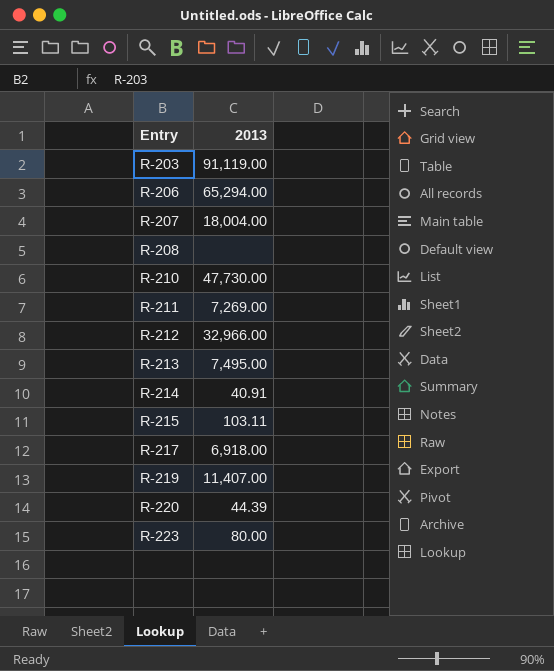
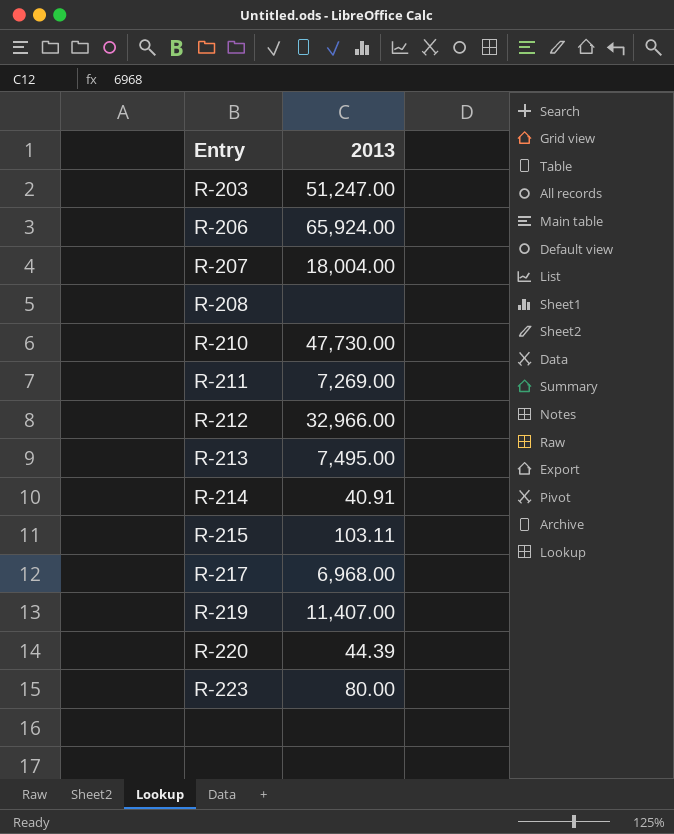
R-203 | 2013: 91,119.00 -> 51,247.00
R-206 | 2013: 65,294.00 -> 65,924.00
R-217 | 2013: 6,918.00 -> 6,968.00

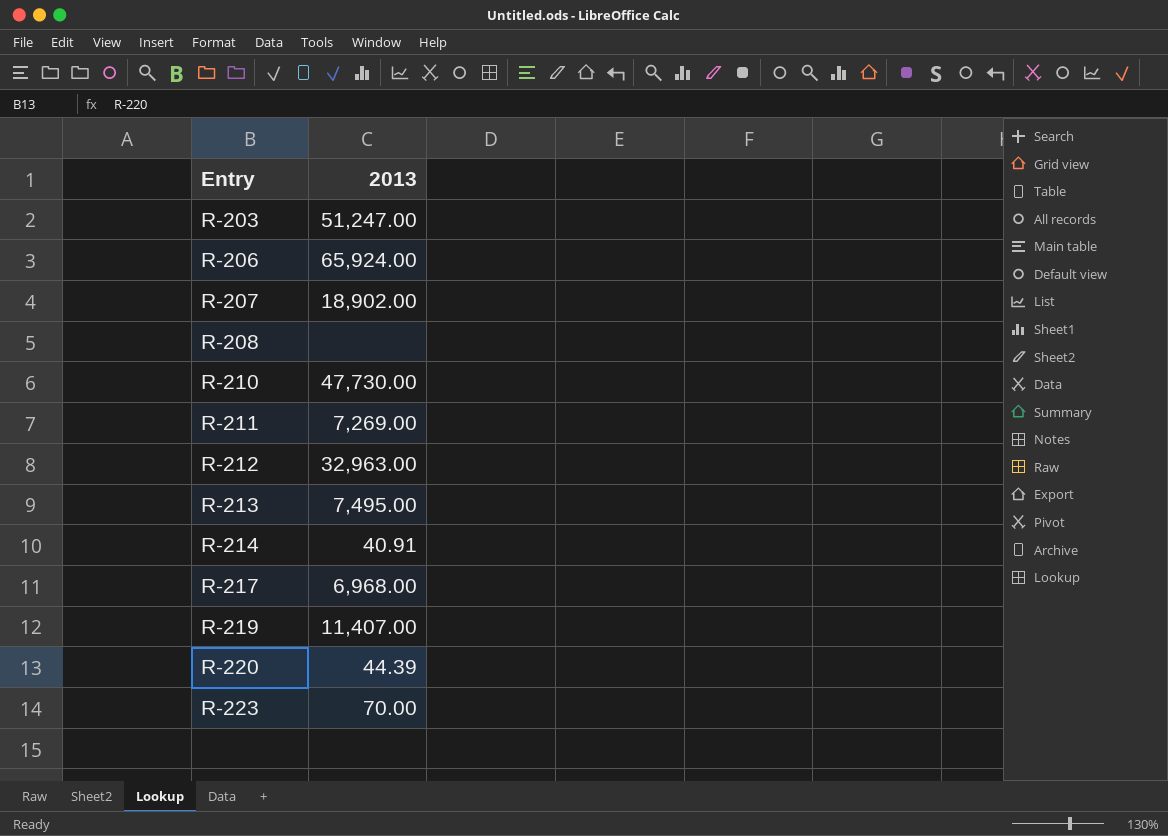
row R-215: 103.11 -> none
R-207 | 2013: 18,004.00 -> 18,902.00
R-212 | 2013: 32,966.00 -> 32,963.00
R-223 | 2013: 80.00 -> 70.00

